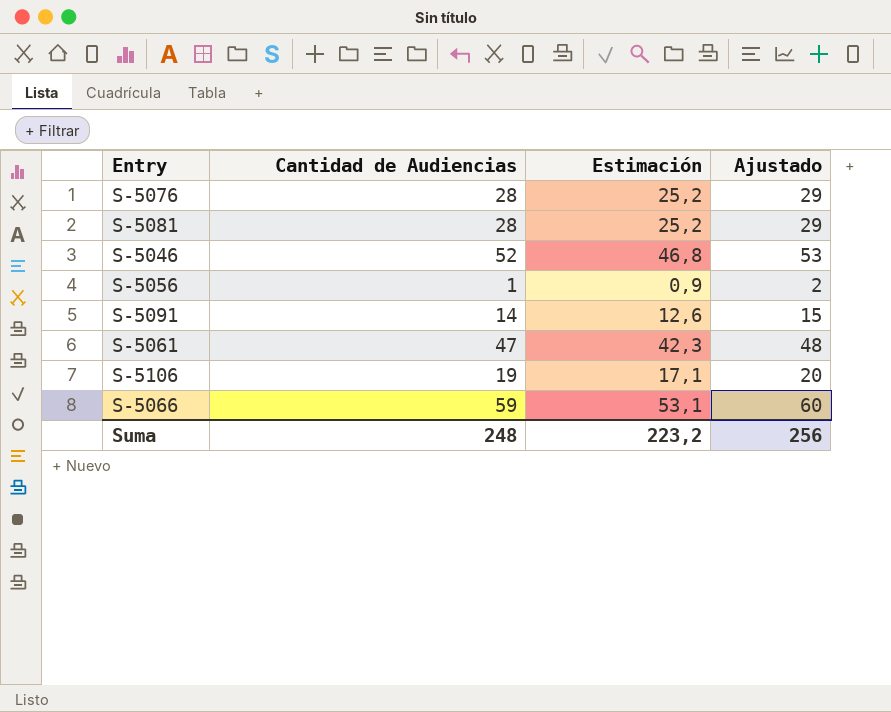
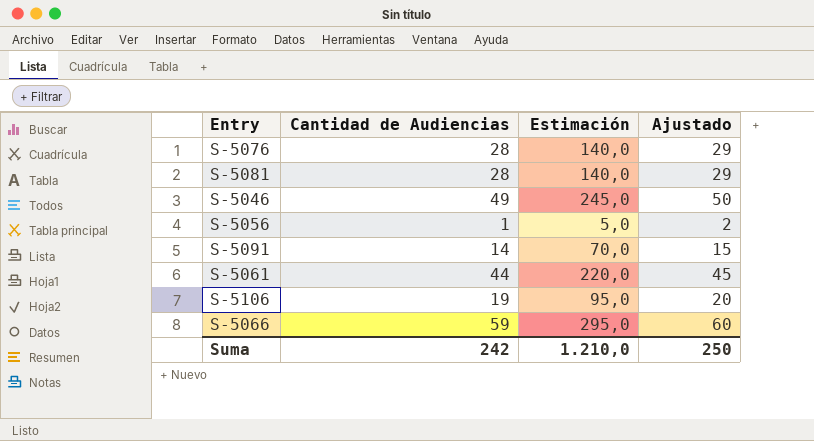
column Estimación | formula: [Cantidad de Audiencias] * 0,9 -> [Cantidad de Audiencias] * 5
S-5046 | Cantidad de Audiencias: 52 -> 49
S-5046 | Ajustado: 53 -> 50
S-5061 | Cantidad de Audiencias: 47 -> 44
S-5061 | Ajustado: 48 -> 45
Suma | Cantidad de Audiencias: 248 -> 242
Suma | Estimación: 223,2 -> 1.210,0
Suma | Ajustado: 256 -> 250

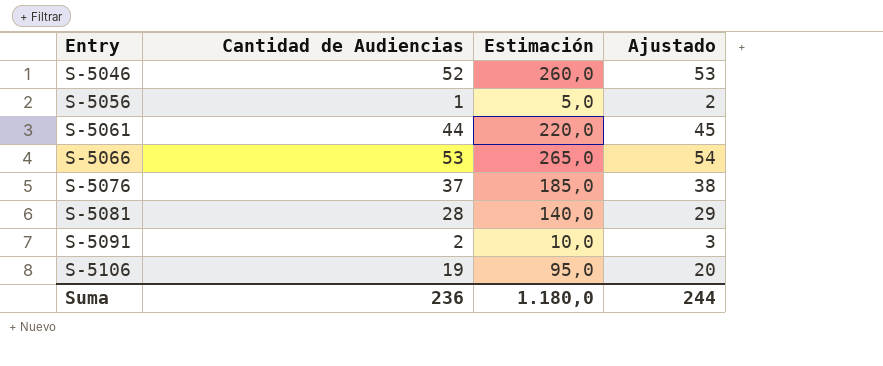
row order: none -> Entry ascending
S-5046 | Cantidad de Audiencias: 49 -> 52
S-5046 | Estimación: 245,0 -> 260,0
S-5046 | Ajustado: 50 -> 53
S-5066 | Cantidad de Audiencias: 59 -> 53
S-5066 | Estimación: 295,0 -> 265,0
S-5066 | Ajustado: 60 -> 54
S-5076 | Cantidad de Audiencias: 28 -> 37
S-5076 | Estimación: 140,0 -> 185,0
S-5076 | Ajustado: 29 -> 38
S-5091 | Cantidad de Audiencias: 14 -> 2
S-5091 | Estimación: 70,0 -> 10,0
S-5091 | Ajustado: 15 -> 3
Suma | Cantidad de Audiencias: 242 -> 236
Suma | Estimación: 1.210,0 -> 1.180,0
Suma | Ajustado: 250 -> 244

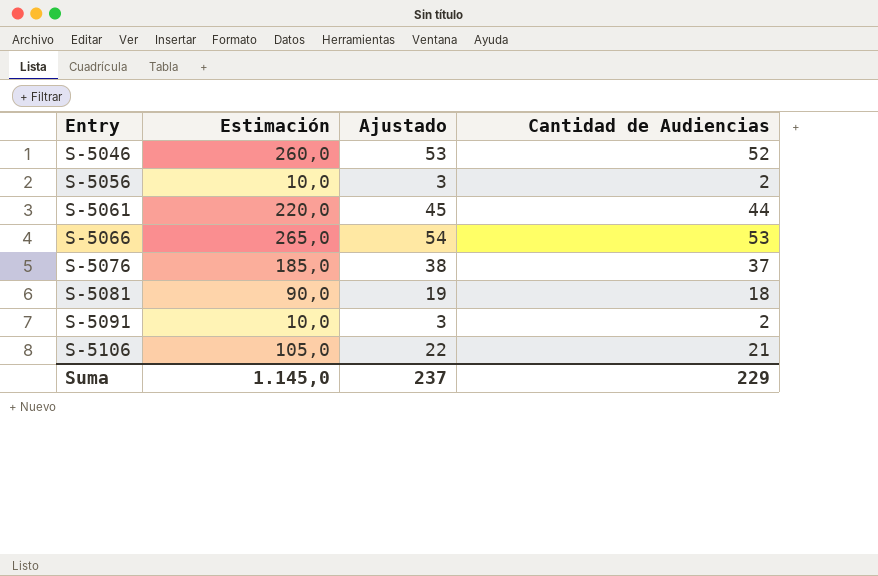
column Cantidad de Audiencias | position: 2 -> 4
S-5056 | Estimación: 5,0 -> 10,0
S-5056 | Ajustado: 2 -> 3
S-5056 | Cantidad de Audiencias: 1 -> 2
S-5081 | Estimación: 140,0 -> 90,0
S-5081 | Ajustado: 29 -> 19
S-5081 | Cantidad de Audiencias: 28 -> 18
S-5106 | Estimación: 95,0 -> 105,0
S-5106 | Ajustado: 20 -> 22
S-5106 | Cantidad de Audiencias: 19 -> 21
Suma | Estimación: 1.180,0 -> 1.145,0
Suma | Ajustado: 244 -> 237
Suma | Cantidad de Audiencias: 236 -> 229

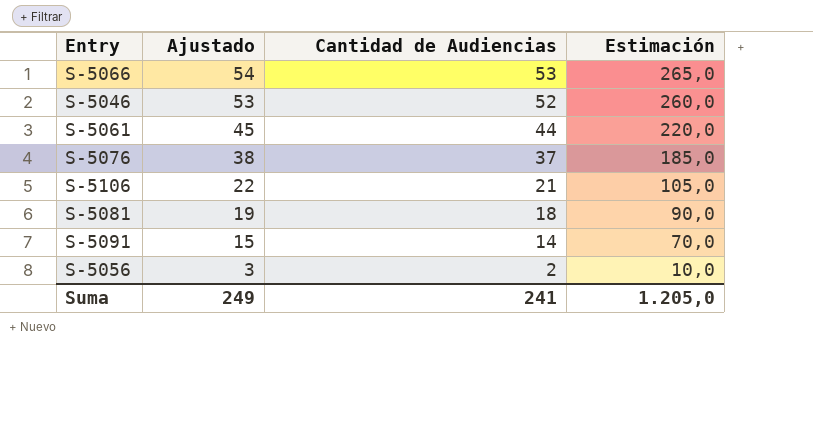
row order: Entry ascending -> Ajustado descending
column Estimación | position: 2 -> 4
S-5091 | Ajustado: 3 -> 15
S-5091 | Cantidad de Audiencias: 2 -> 14
S-5091 | Estimación: 10,0 -> 70,0
Suma | Ajustado: 237 -> 249
Suma | Cantidad de Audiencias: 229 -> 241
Suma | Estimación: 1.145,0 -> 1.205,0

